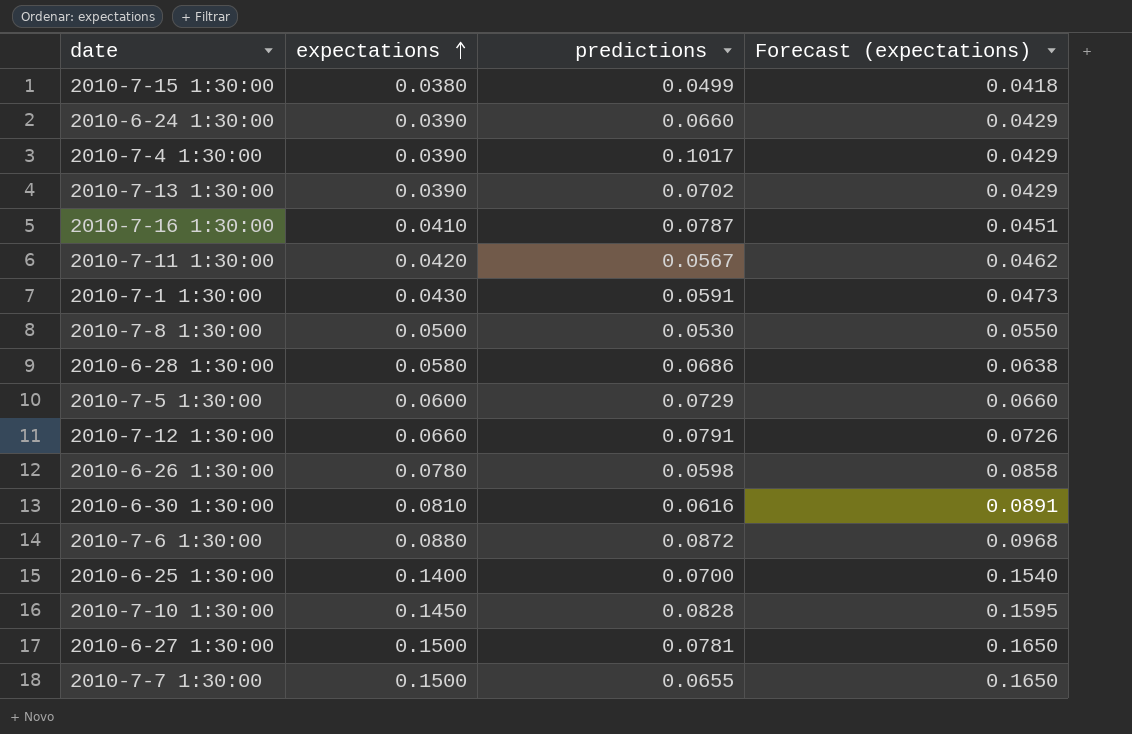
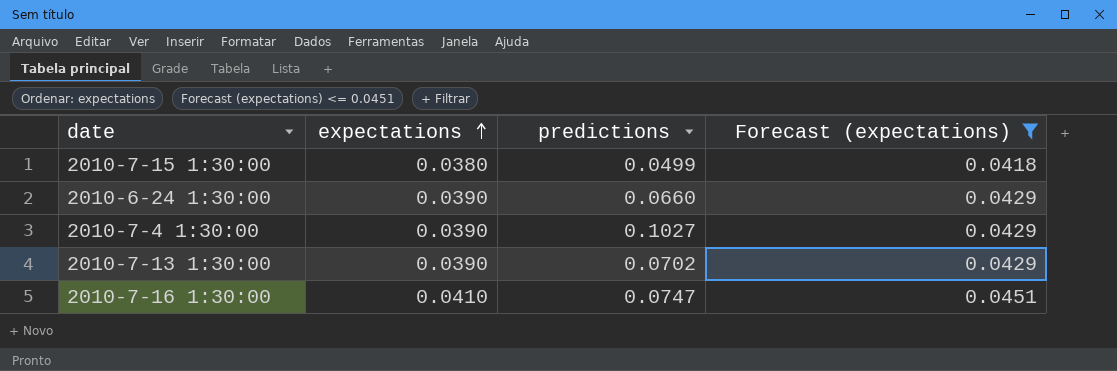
filter: none -> Forecast (expectations) <= 0.0451
2010-7-4 1:30:00 | predictions: 0.1017 -> 0.1027
2010-7-16 1:30:00 | predictions: 0.0787 -> 0.0747

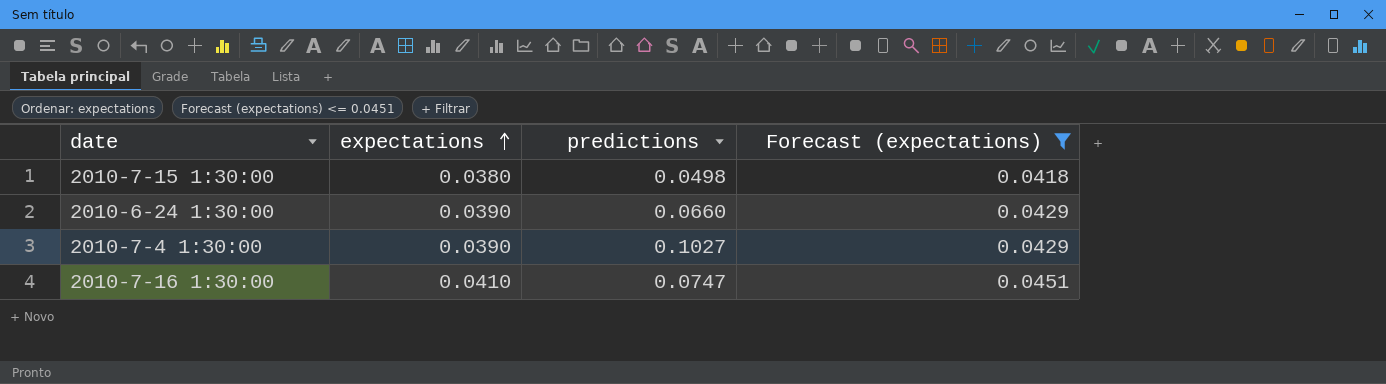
row 2010-7-13 1:30:00: 0.0390 | 0.0702 | 0.0429 -> none
2010-7-15 1:30:00 | predictions: 0.0499 -> 0.0498

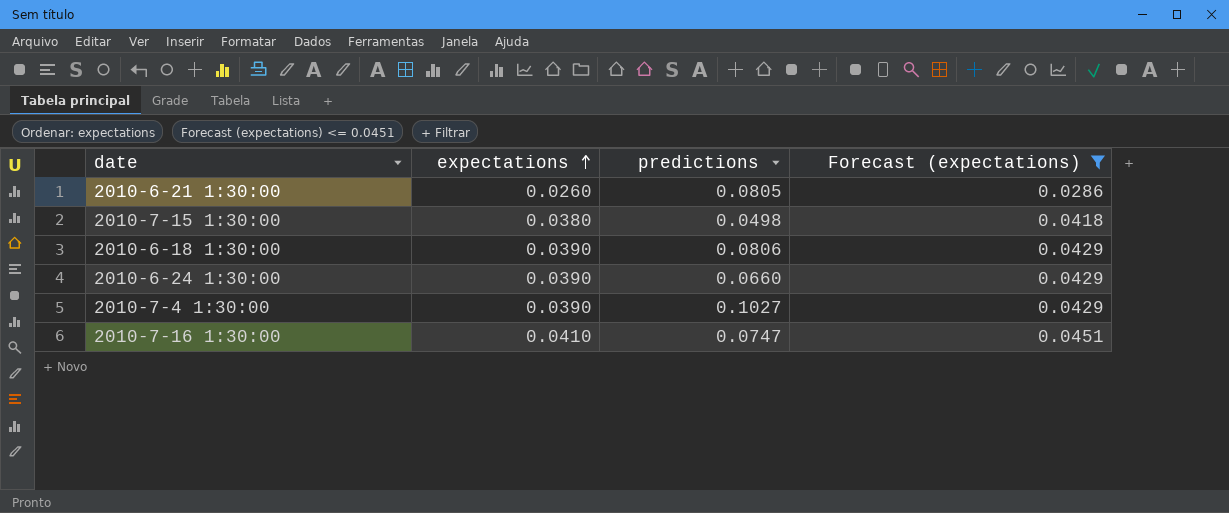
row 2010-6-21 1:30:00: none -> 0.0260 | 0.0805 | 0.0286
row 2010-6-18 1:30:00: none -> 0.0390 | 0.0806 | 0.0429

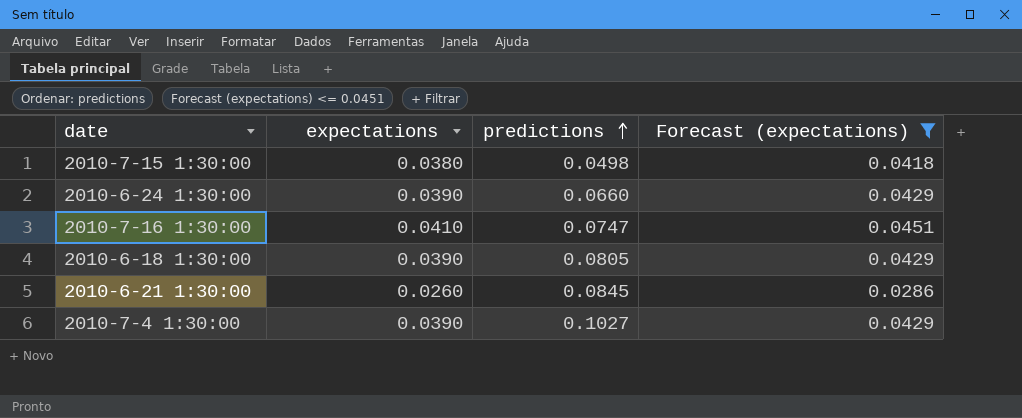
row order: expectations ascending -> predictions ascending
2010-6-18 1:30:00 | predictions: 0.0806 -> 0.0805
2010-6-21 1:30:00 | predictions: 0.0805 -> 0.0845

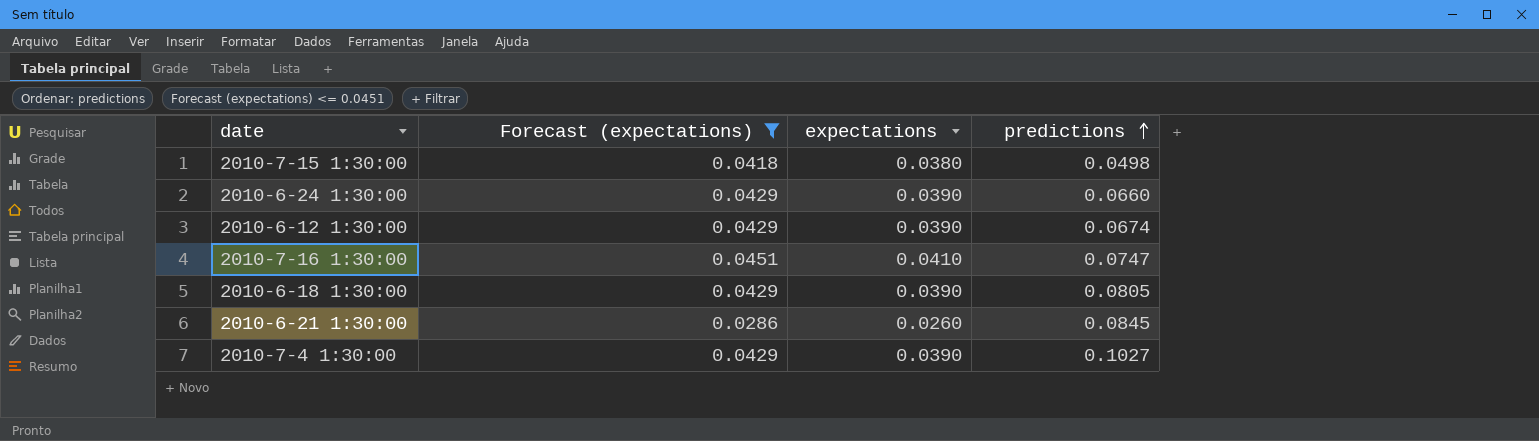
column Forecast (expectations) | position: 4 -> 2
row 2010-6-12 1:30:00: none -> 0.0429 | 0.0390 | 0.0674

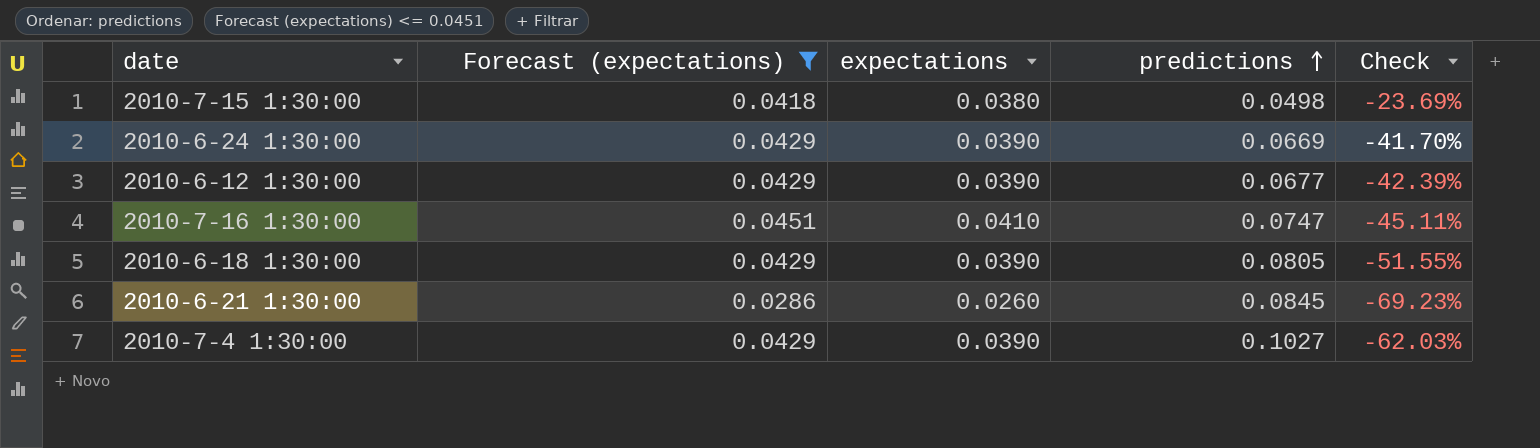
column Check | formula: none -> ([expectations] - [predictions]) / [predictions]
2010-6-24 1:30:00 | predictions: 0.0660 -> 0.0669
2010-6-12 1:30:00 | predictions: 0.0674 -> 0.0677

